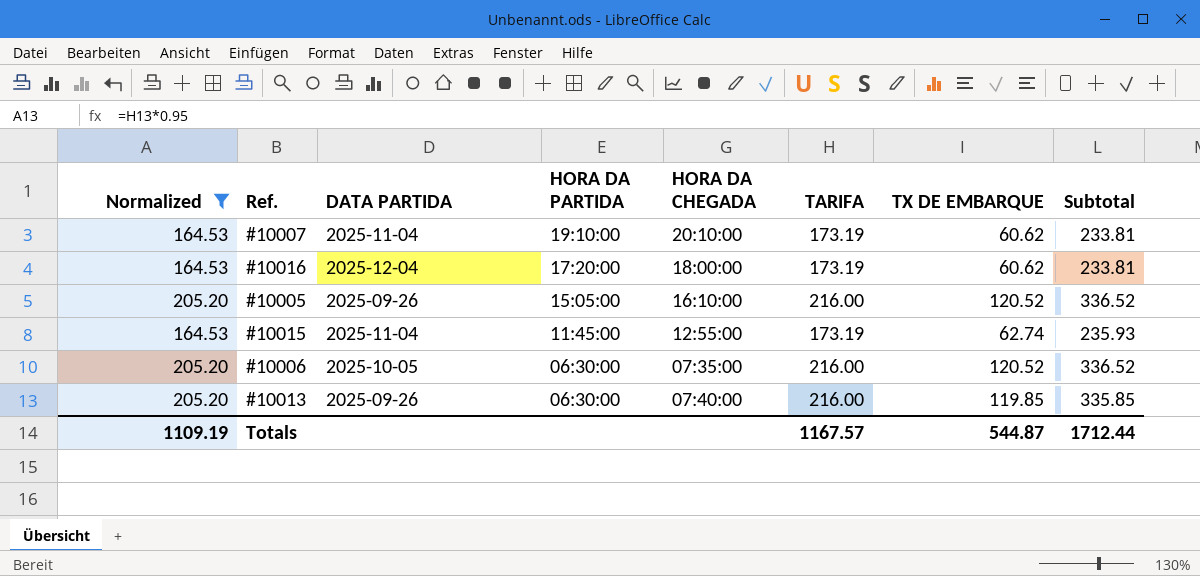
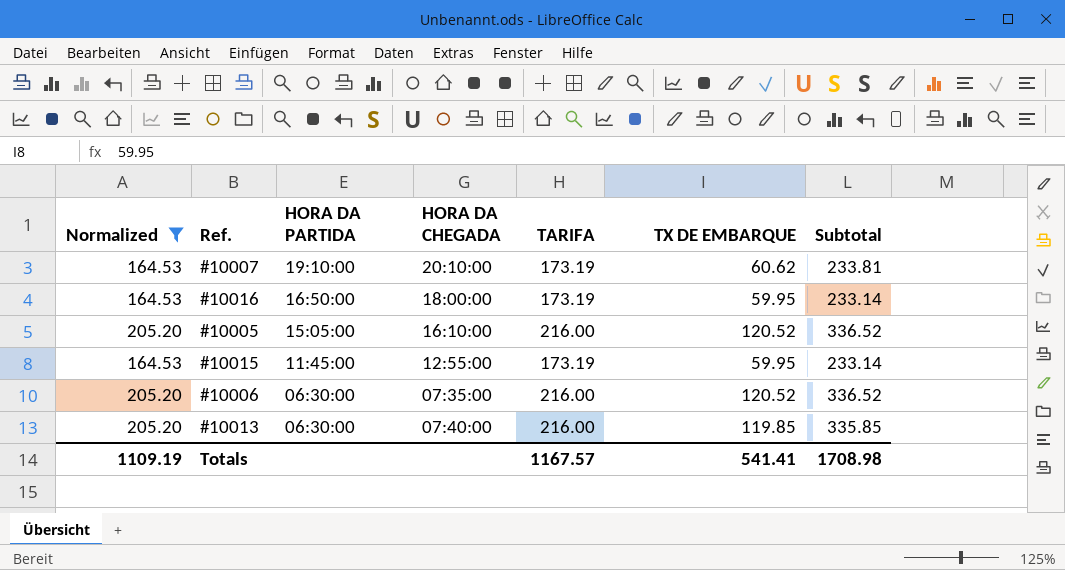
column DATA PARTIDA | position: 3 -> none
#10016 | HORA DA PARTIDA: 17:20:00 -> 16:50:00
#10016 | TX DE EMBARQUE: 60.62 -> 59.95
#10016 | Subtotal: 233.81 -> 233.14
#10015 | TX DE EMBARQUE: 62.74 -> 59.95
#10015 | Subtotal: 235.93 -> 233.14
Totals | TX DE EMBARQUE: 544.87 -> 541.41
Totals | Subtotal: 1712.44 -> 1708.98

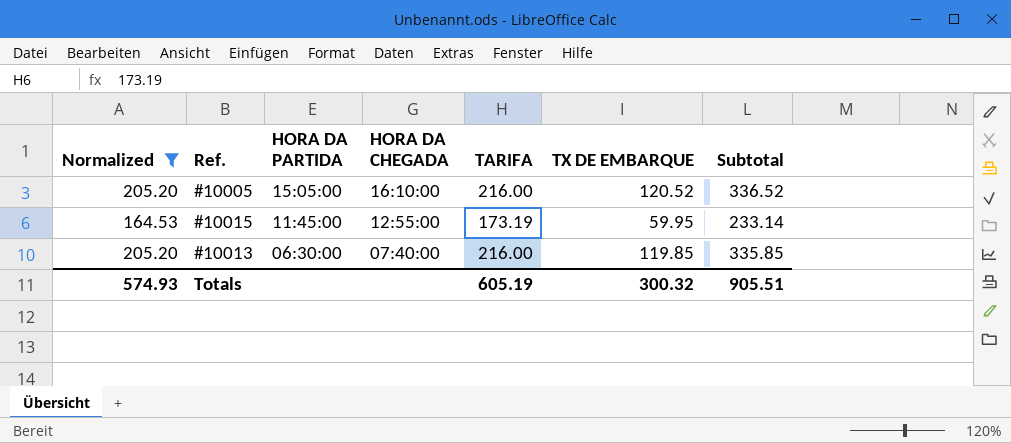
row #10007: 164.53 | 19:10:00 | 20:10:00 | 173.19 | 60.62 | 233.81 -> none
row #10016: 164.53 | 16:50:00 | 18:00:00 | 173.19 | 59.95 | 233.14 -> none
row #10006: 205.20 | 06:30:00 | 07:35:00 | 216.00 | 120.52 | 336.52 -> none
Totals | Normalized: 1109.19 -> 574.93
Totals | TARIFA: 1167.57 -> 605.19
Totals | TX DE EMBARQUE: 541.41 -> 300.32
Totals | Subtotal: 1708.98 -> 905.51

